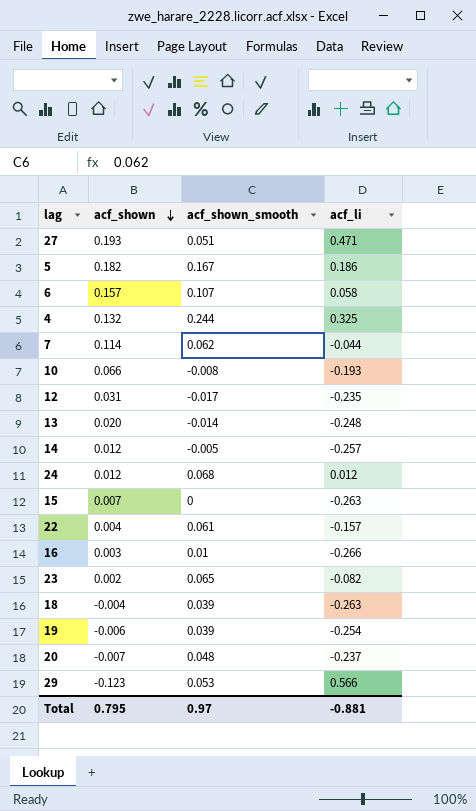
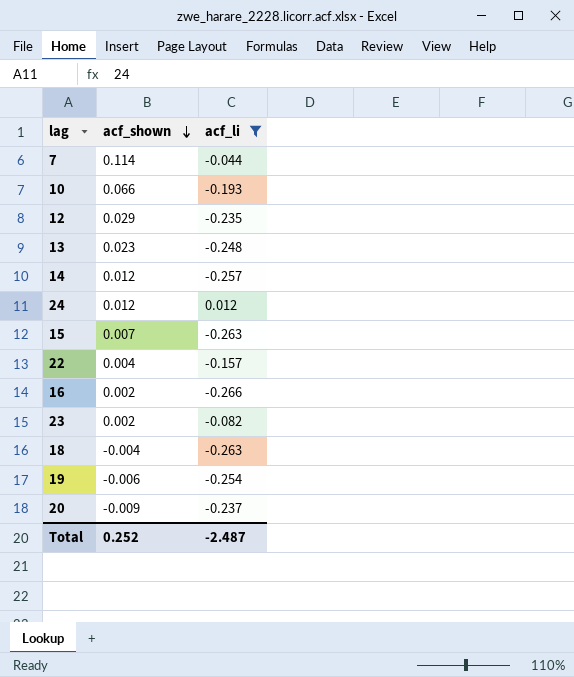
filter: none -> acf_li <= 0.012
column acf_shown_smooth | position: 3 -> none
12 | acf_shown: 0.031 -> 0.029
13 | acf_shown: 0.020 -> 0.023
16 | acf_shown: 0.003 -> 0.002
20 | acf_shown: -0.007 -> -0.009
Total | acf_shown: 0.795 -> 0.252
Total | acf_li: -0.881 -> -2.487

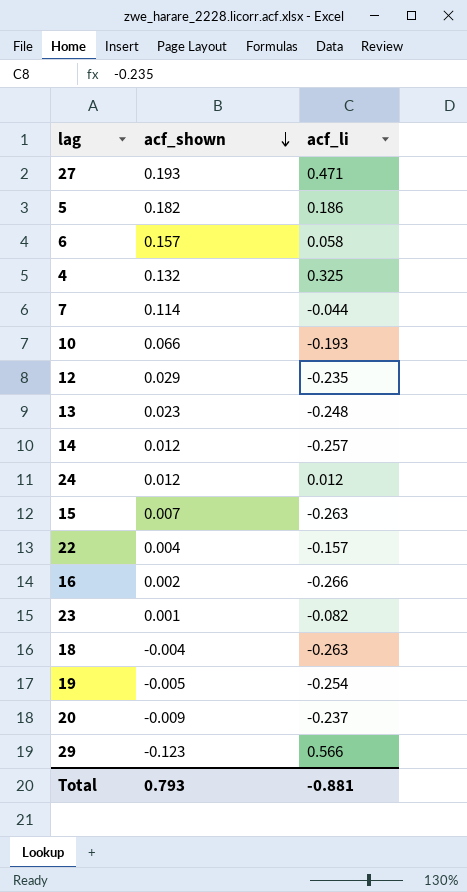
filter: acf_li <= 0.012 -> none
23 | acf_shown: 0.002 -> 0.001
19 | acf_shown: -0.006 -> -0.005
Total | acf_shown: 0.252 -> 0.793
Total | acf_li: -2.487 -> -0.881

